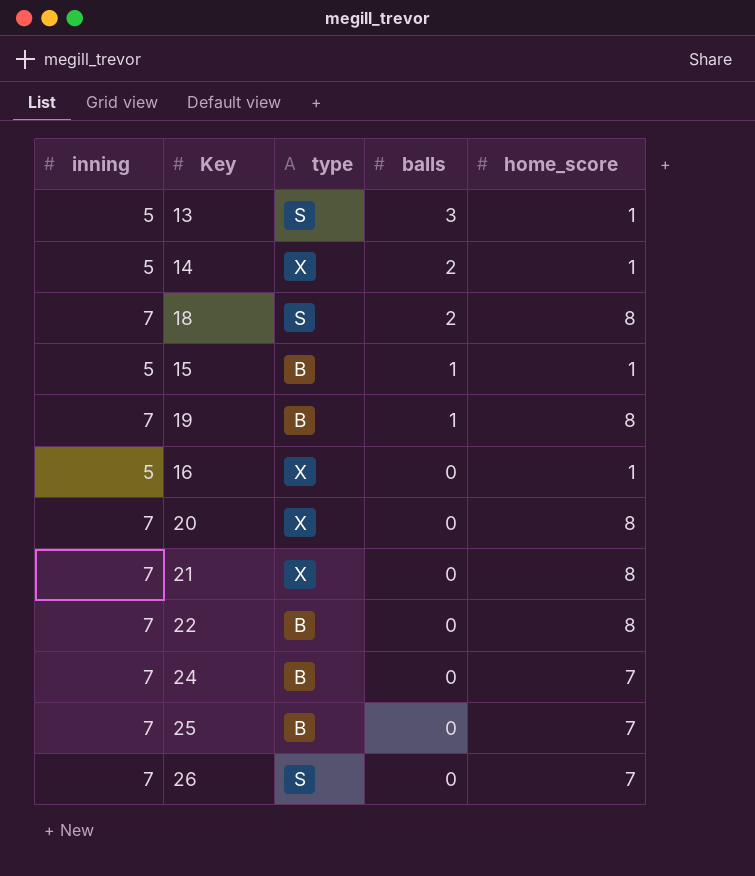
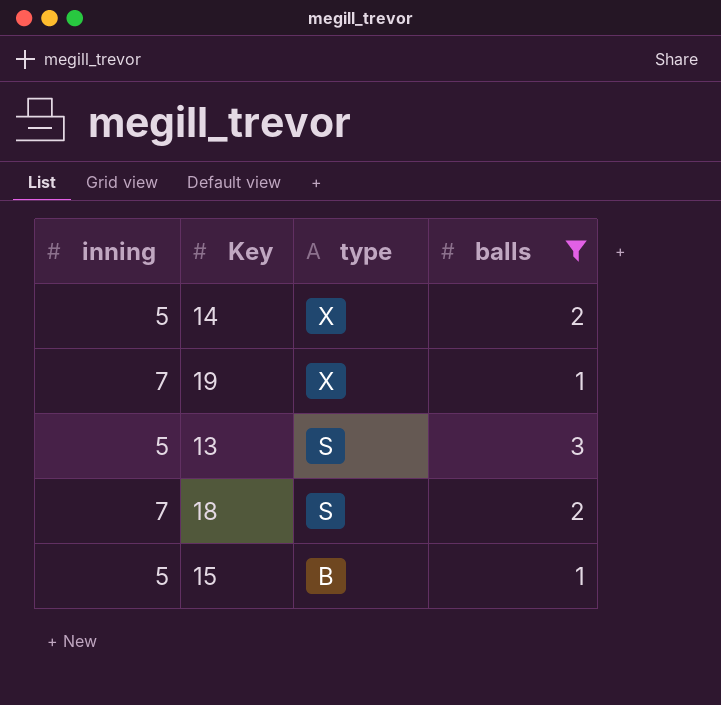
filter: none -> balls != 0
row order: balls descending -> type descending
column home_score | position: 5 -> none
19 | type: B -> X

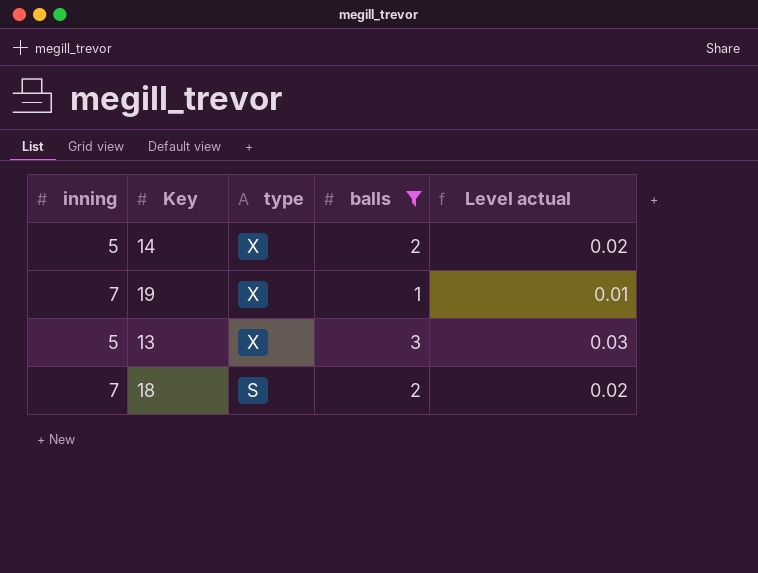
column Level actual | formula: none -> [balls] * 0.01
row 15: 5 | B | 1 -> none
13 | type: S -> X

